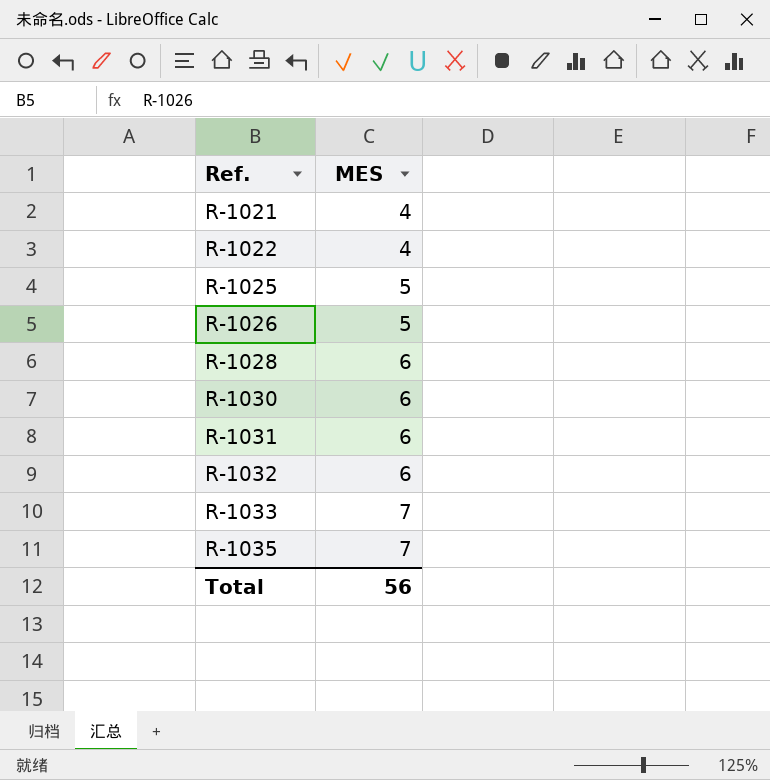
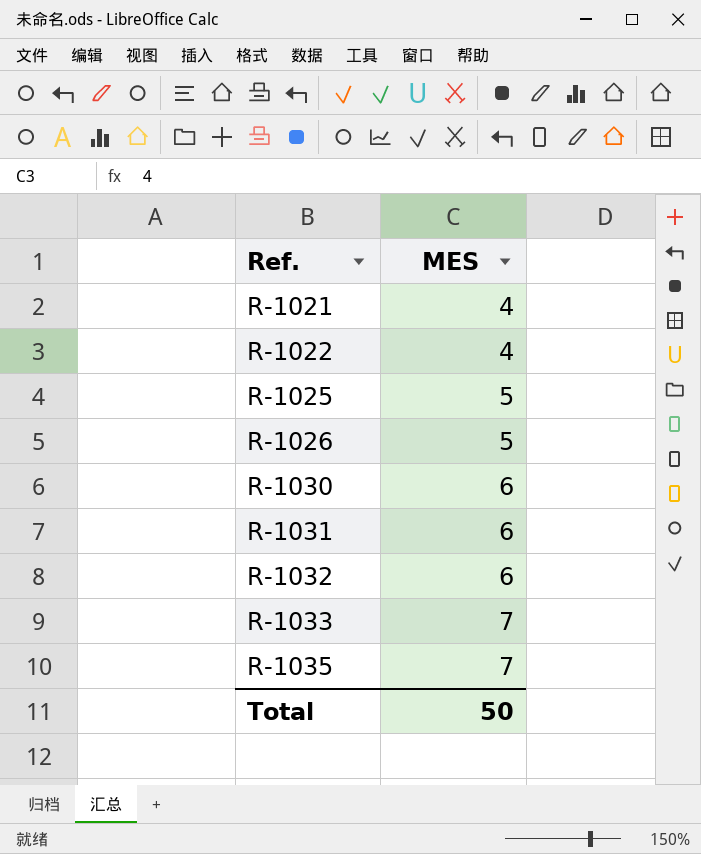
row R-1028: 6 -> none
Total | MES: 56 -> 50

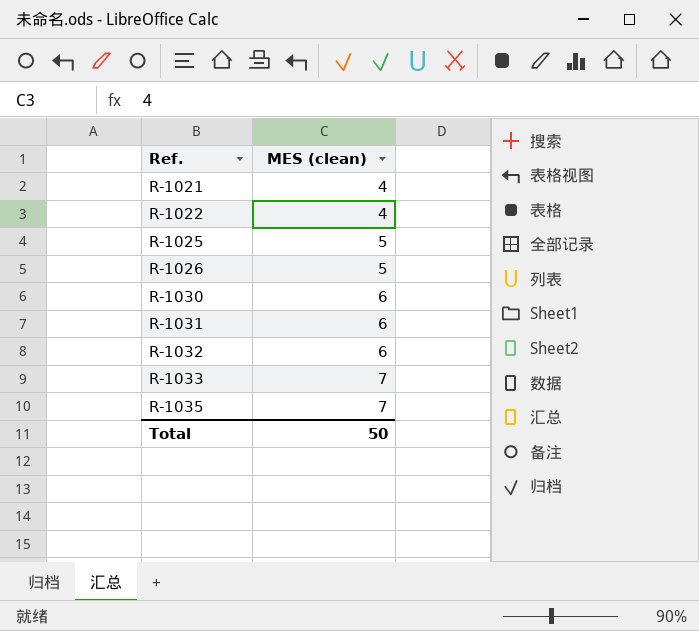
column name: MES -> MES (clean)

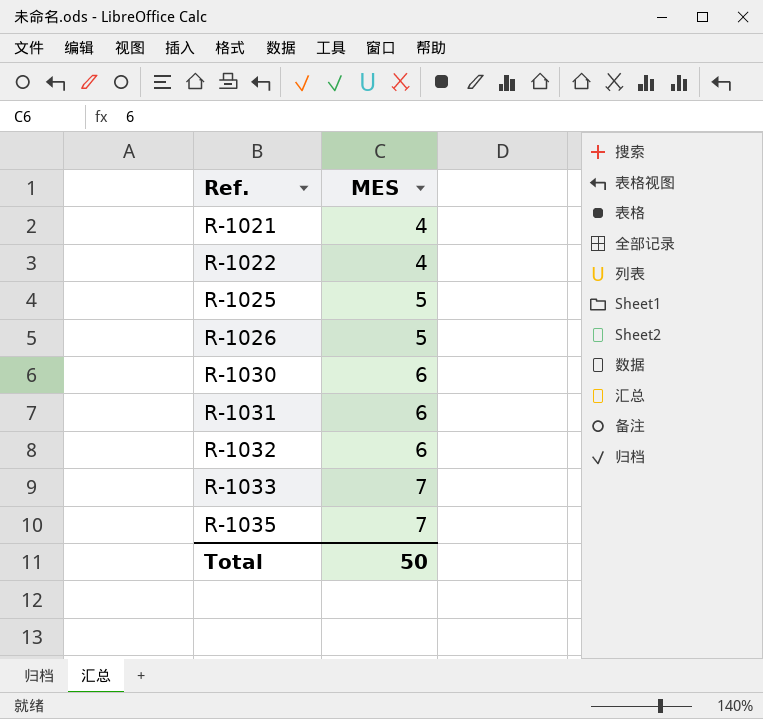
column name: MES (clean) -> MES

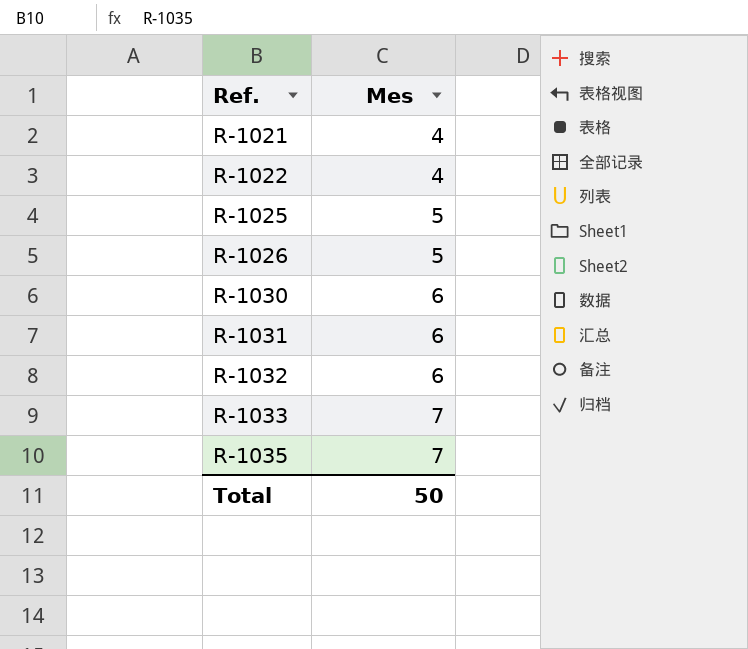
column name: MES -> Mes

